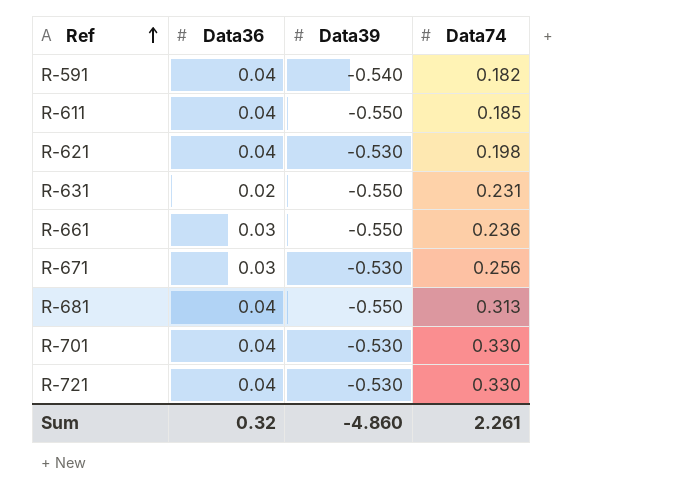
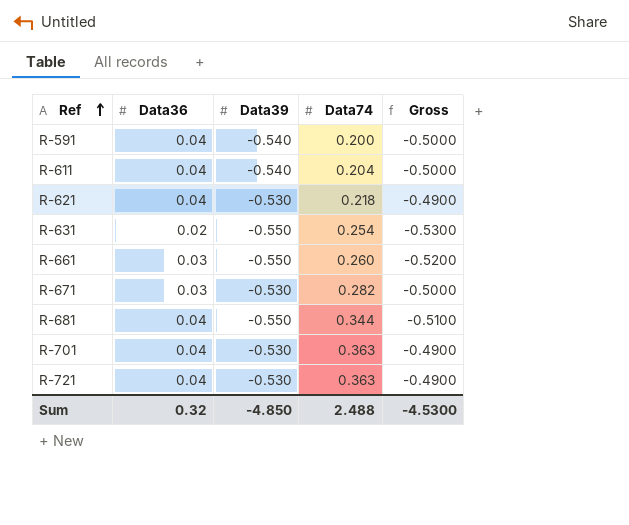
column Gross | formula: none -> [Data36] + [Data39]
R-591 | Data74: 0.182 -> 0.200
R-611 | Data39: -0.550 -> -0.540
R-611 | Data74: 0.185 -> 0.204
R-621 | Data74: 0.198 -> 0.218
R-631 | Data74: 0.231 -> 0.254
R-661 | Data74: 0.236 -> 0.260
R-671 | Data74: 0.256 -> 0.282
R-681 | Data74: 0.313 -> 0.344
R-701 | Data74: 0.330 -> 0.363
R-721 | Data74: 0.330 -> 0.363
Sum | Data39: -4.860 -> -4.850
Sum | Data74: 2.261 -> 2.488

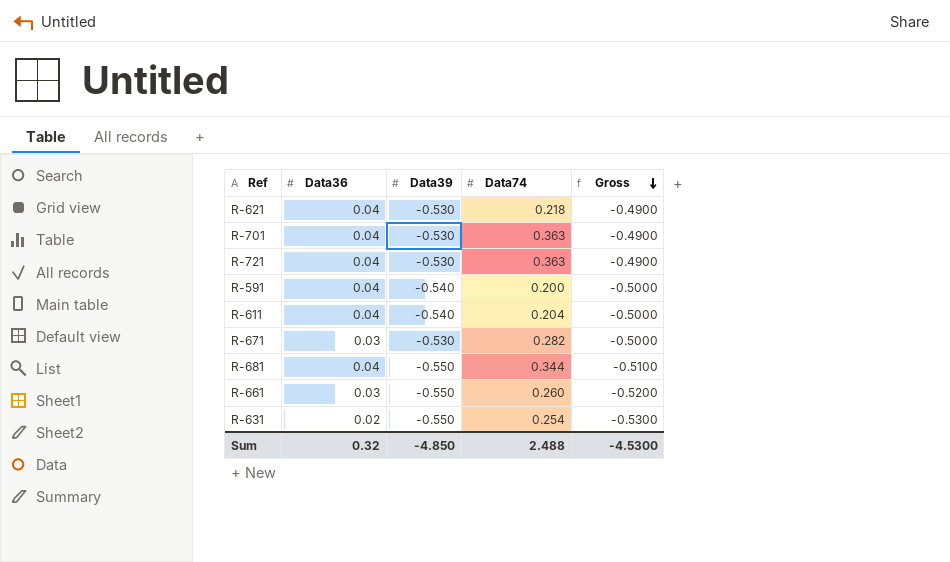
row order: Ref ascending -> Gross descending

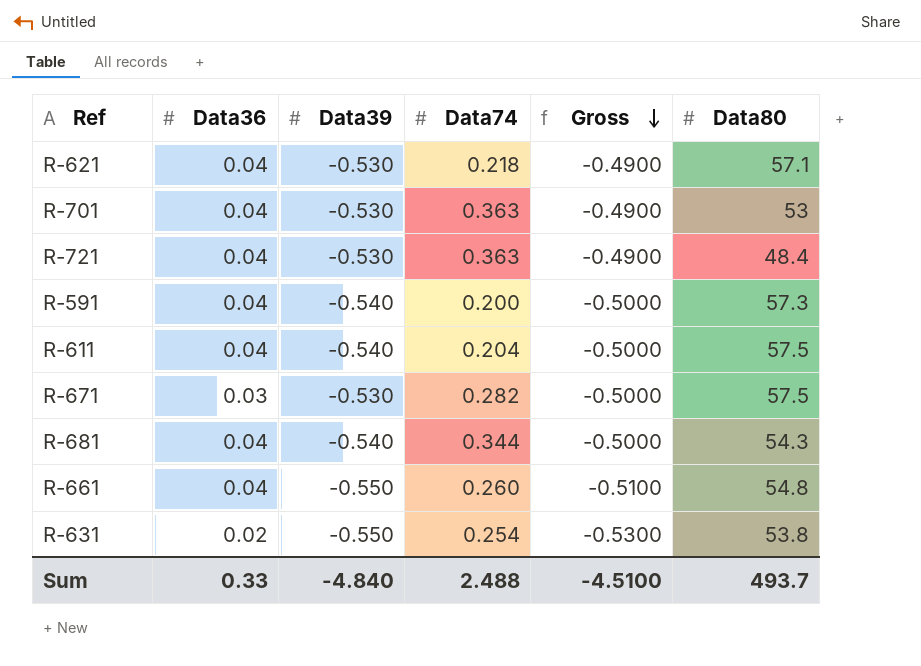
column Data80 | position: none -> 6
R-681 | Data39: -0.550 -> -0.540
R-681 | Gross: -0.5100 -> -0.5000
R-661 | Data36: 0.03 -> 0.04
R-661 | Gross: -0.5200 -> -0.5100
Sum | Data36: 0.32 -> 0.33
Sum | Data39: -4.850 -> -4.840
Sum | Gross: -4.5300 -> -4.5100

